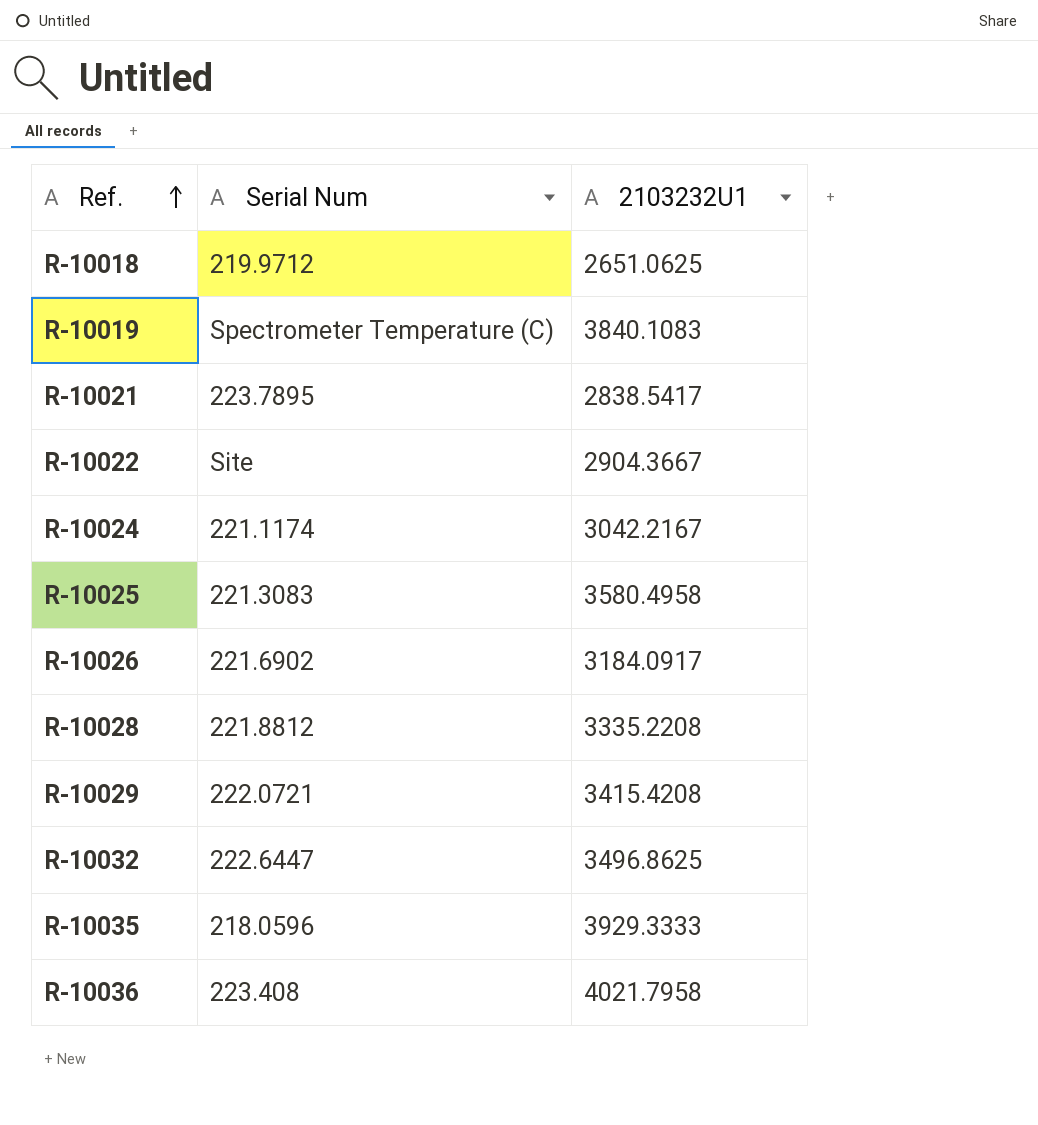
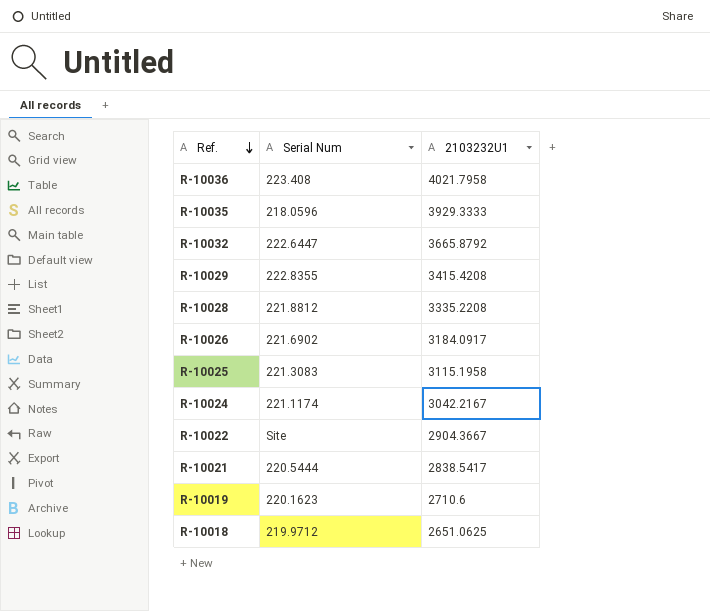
row order: Ref. ascending -> Ref. descending
R-10032 | 2103232U1: 3496.8625 -> 3665.8792
R-10029 | Serial Num: 222.0721 -> 222.8355
R-10025 | 2103232U1: 3580.4958 -> 3115.1958
R-10021 | Serial Num: 223.7895 -> 220.5444
R-10019 | Serial Num: Spectrometer Temperature (C) -> 220.1623
R-10019 | 2103232U1: 3840.1083 -> 2710.6

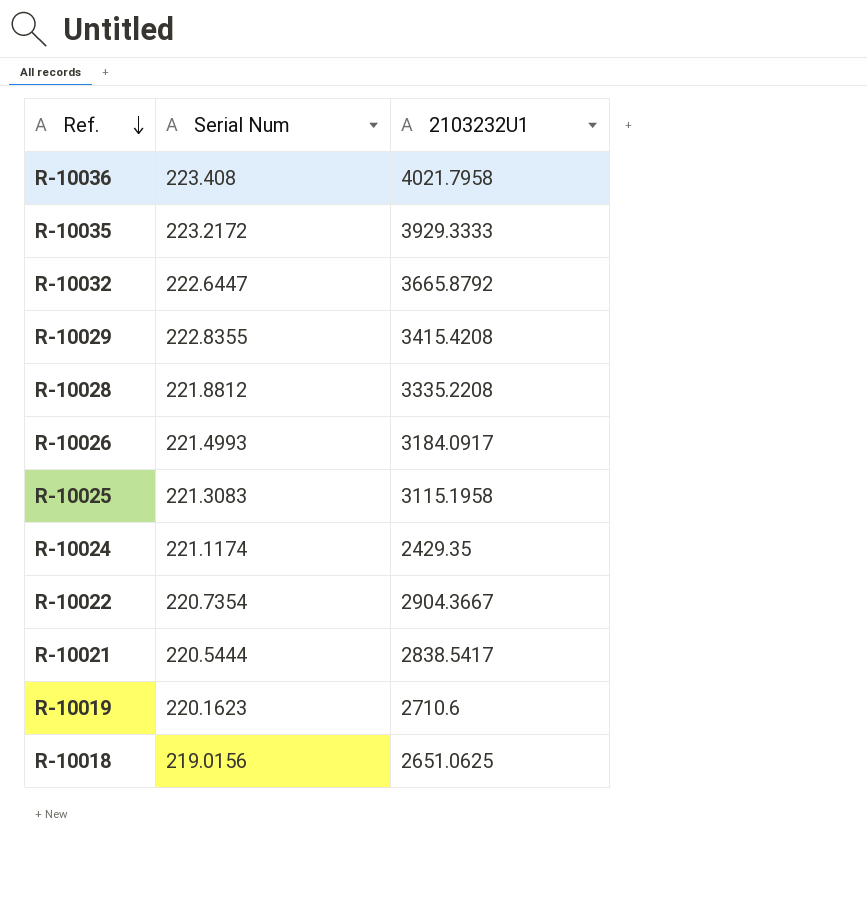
R-10035 | Serial Num: 218.0596 -> 223.2172
R-10026 | Serial Num: 221.6902 -> 221.4993
R-10024 | 2103232U1: 3042.2167 -> 2429.35
R-10022 | Serial Num: Site -> 220.7354
R-10018 | Serial Num: 219.9712 -> 219.0156

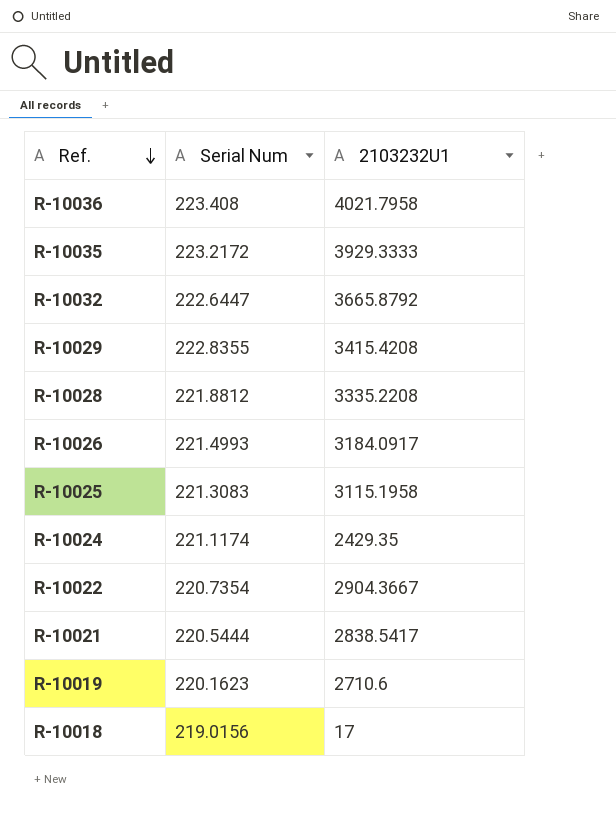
R-10018 | 2103232U1: 2651.0625 -> 17

